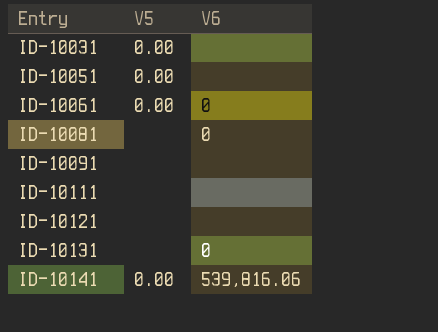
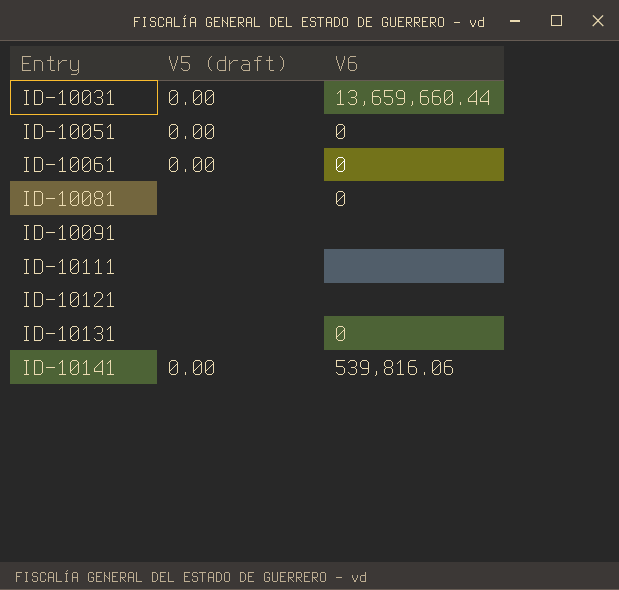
column name: V5 -> V5 (draft)
ID-10031 | V6: none -> 13,659,660.44
ID-10051 | V6: none -> 0

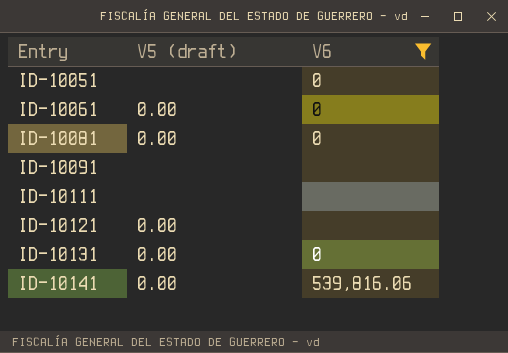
filter: none -> V6 != 13,659,660.44
ID-10051 | V5 (draft): 0.00 -> none
ID-10081 | V5 (draft): none -> 0.00
ID-10121 | V5 (draft): none -> 0.00
ID-10131 | V5 (draft): none -> 0.00

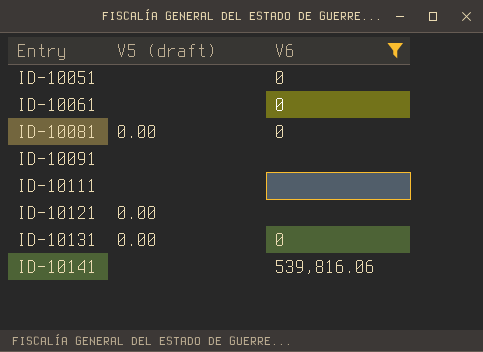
ID-10061 | V5 (draft): 0.00 -> none
ID-10141 | V5 (draft): 0.00 -> none

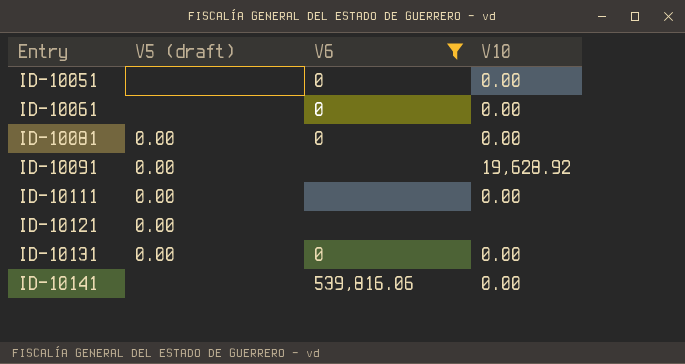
column V10 | position: none -> 4
ID-10091 | V5 (draft): none -> 0.00
ID-10111 | V5 (draft): none -> 0.00

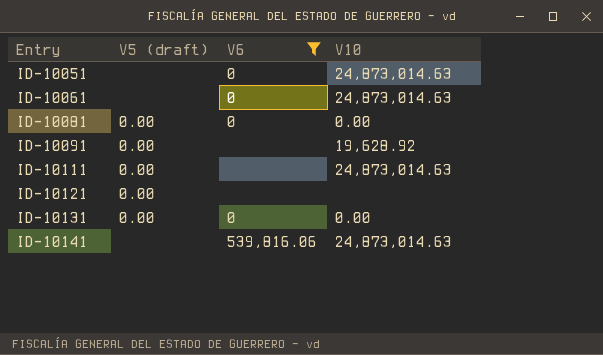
ID-10051 | V10: 0.00 -> 24,873,014.63
ID-10061 | V10: 0.00 -> 24,873,014.63
ID-10111 | V10: 0.00 -> 24,873,014.63
ID-10141 | V10: 0.00 -> 24,873,014.63

